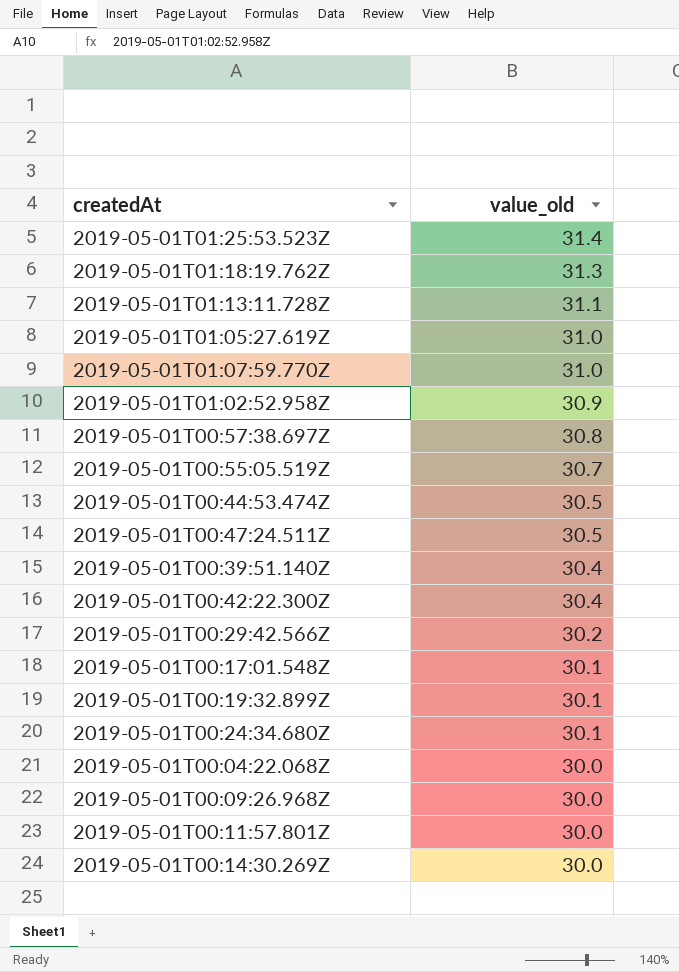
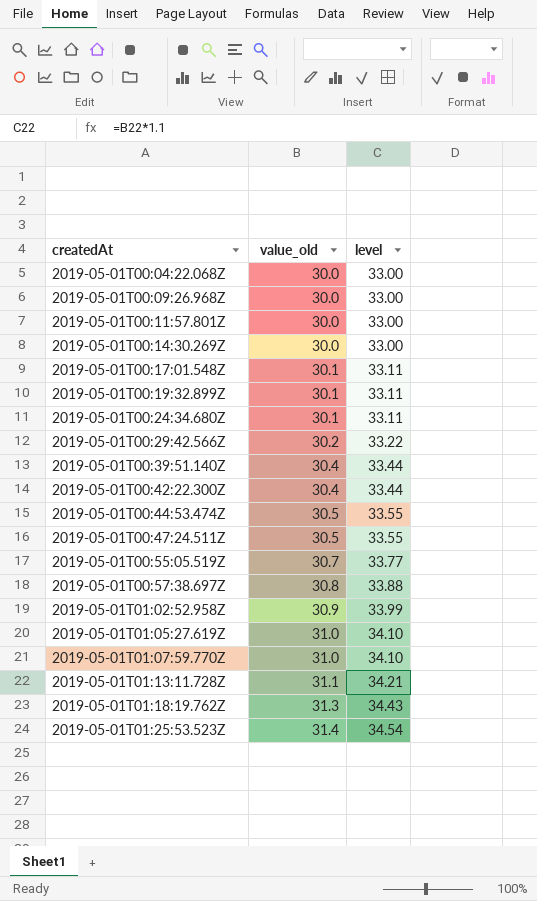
row order: value_old descending -> createdAt ascending
column level | formula: none -> [value_old] * 1.1

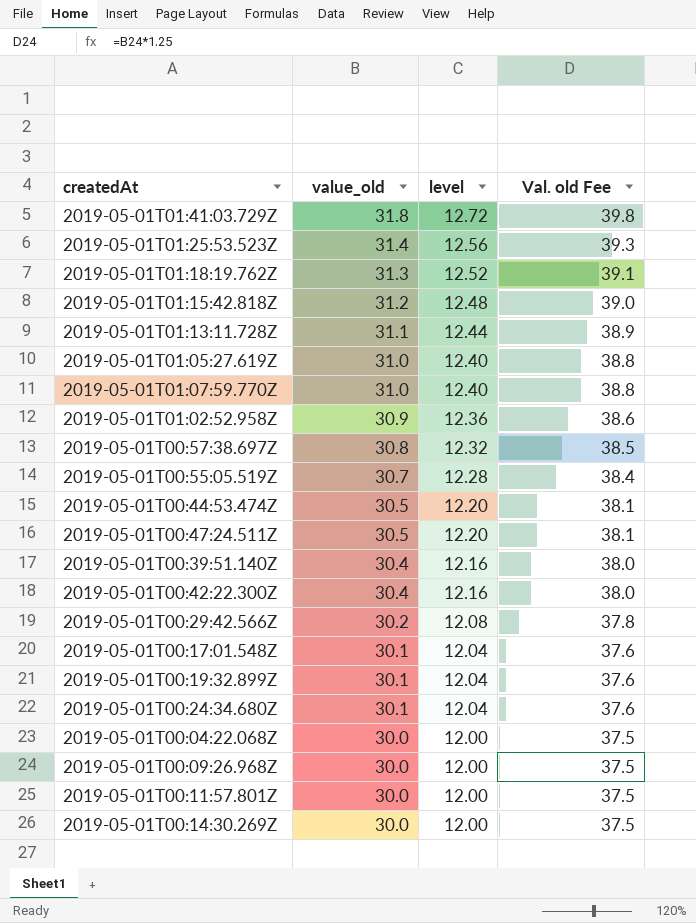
row order: createdAt ascending -> value_old descending
column level | formula: [value_old] * 1.1 -> [value_old] * 0.4
column Val. old Fee | formula: none -> [value_old] * 1.25
row 2019-05-01T01:41:03.729Z: none -> 31.8 | 12.72 | 39.8
row 2019-05-01T01:15:42.818Z: none -> 31.2 | 12.48 | 39.0

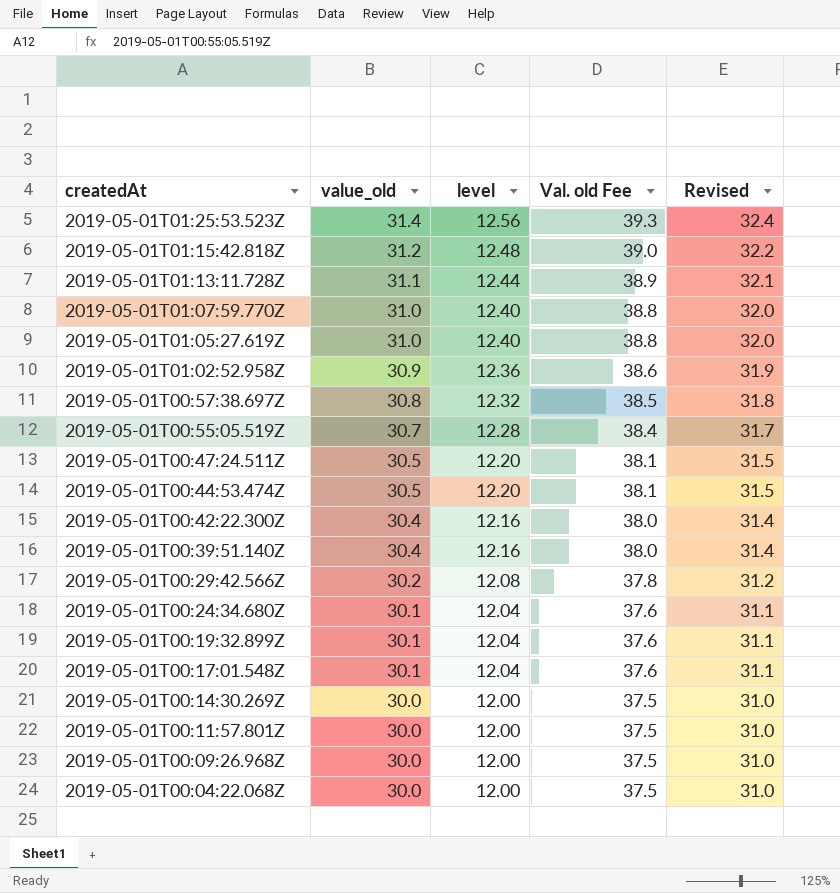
row order: value_old descending -> createdAt descending
column Revised | formula: none -> [value_old] + 1
row 2019-05-01T01:41:03.729Z: 31.8 | 12.72 | 39.8 -> none
row 2019-05-01T01:18:19.762Z: 31.3 | 12.52 | 39.1 -> none

